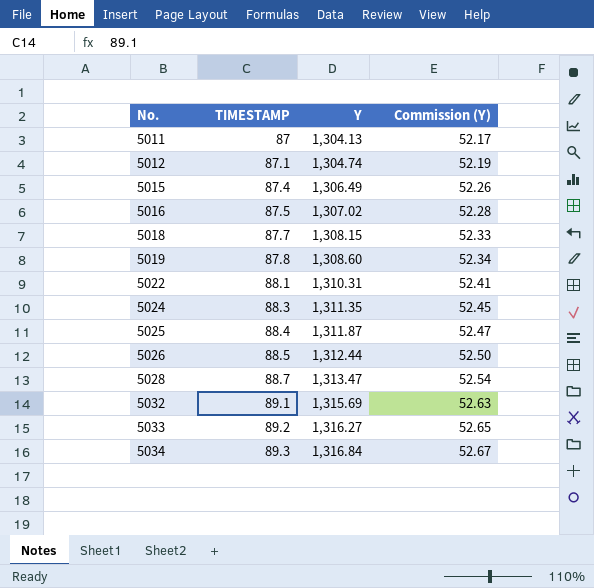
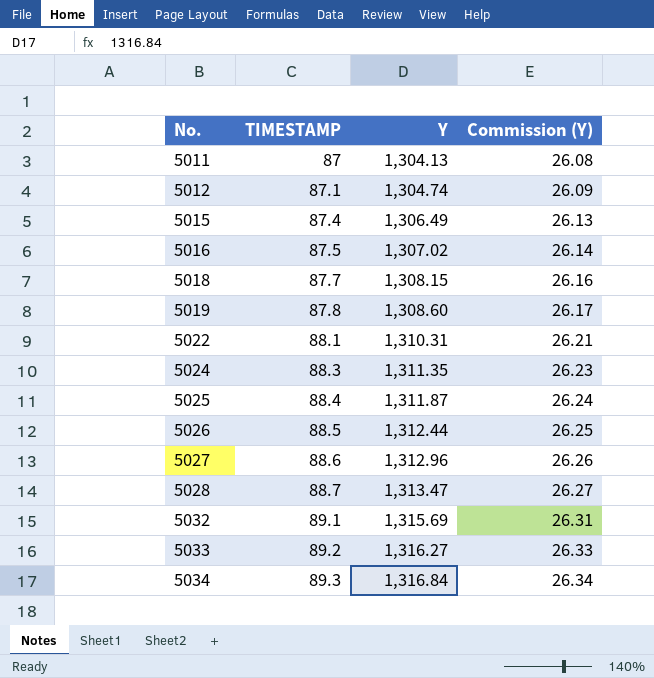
column Commission (Y) | formula: [Y] * 0.04 -> [Y] * 0.02
row 5027: none -> 88.6 | 1,312.96 | 26.26

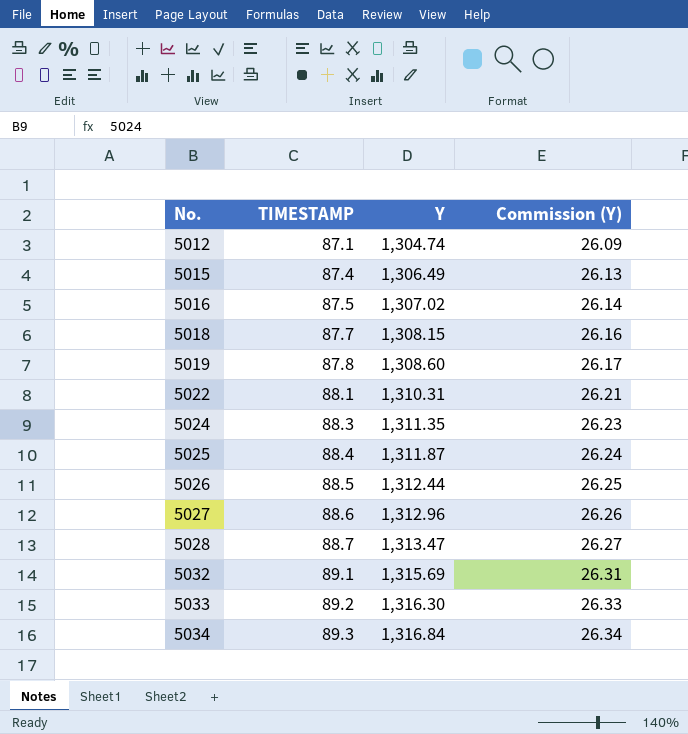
row 5011: 87 | 1,304.13 | 26.08 -> none
5033 | Y: 1,316.27 -> 1,316.30

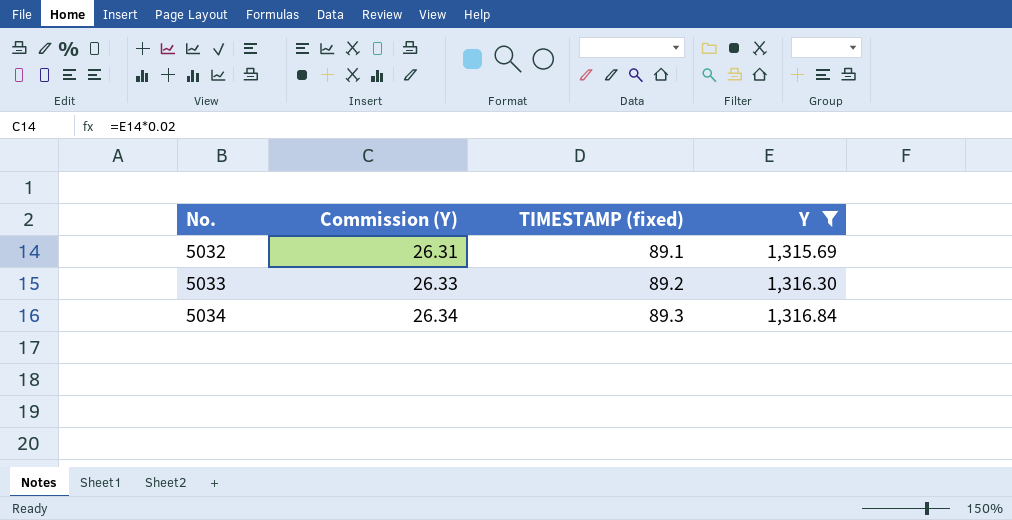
filter: none -> Y >= 1,315.69
column Commission (Y) | position: 4 -> 2
column name: TIMESTAMP -> TIMESTAMP (fixed)

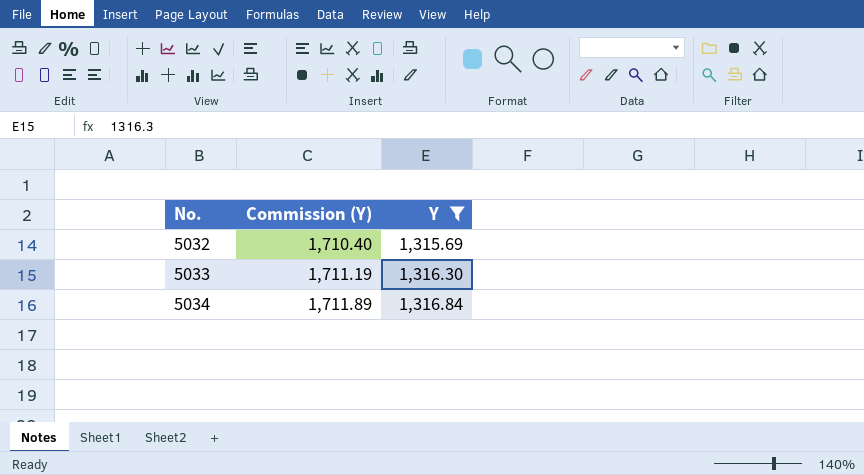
column TIMESTAMP (fixed) | position: 3 -> none
column Commission (Y) | formula: [Y] * 0.02 -> [Y] * 1.3

